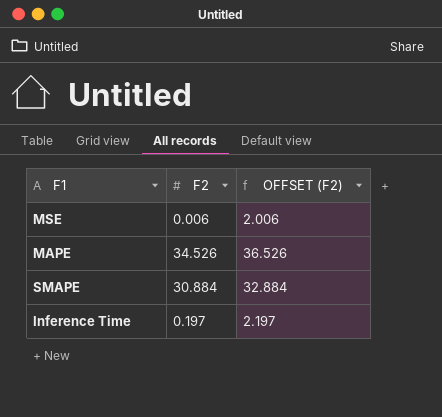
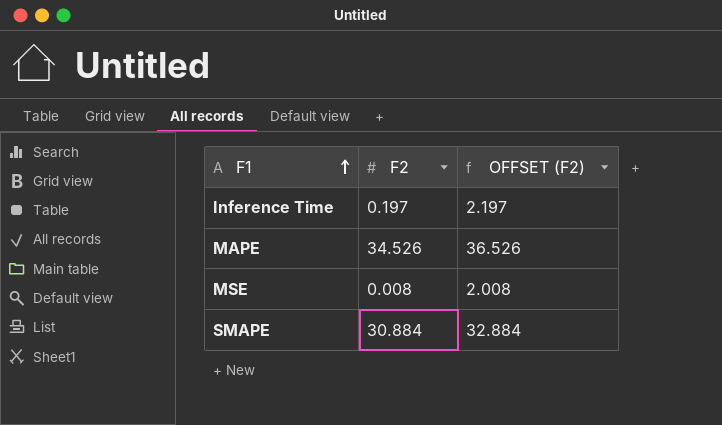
row order: none -> F1 ascending
MSE | F2: 0.006 -> 0.008
MSE | OFFSET (F2): 2.006 -> 2.008

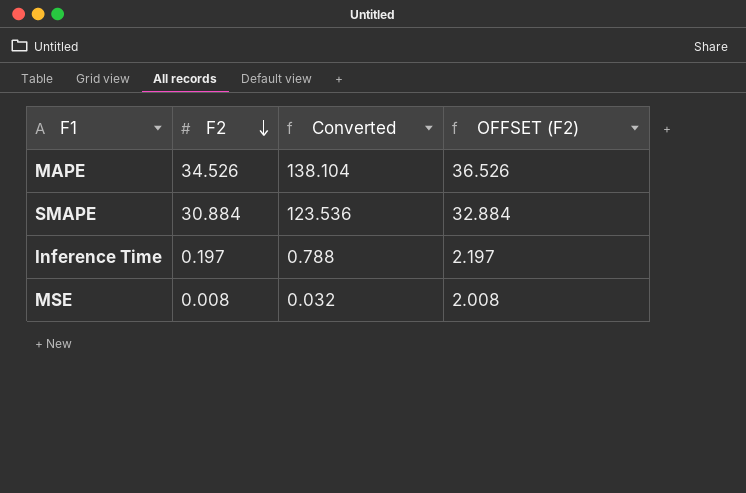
row order: F1 ascending -> F2 descending
column Converted | formula: none -> [F2] * 4

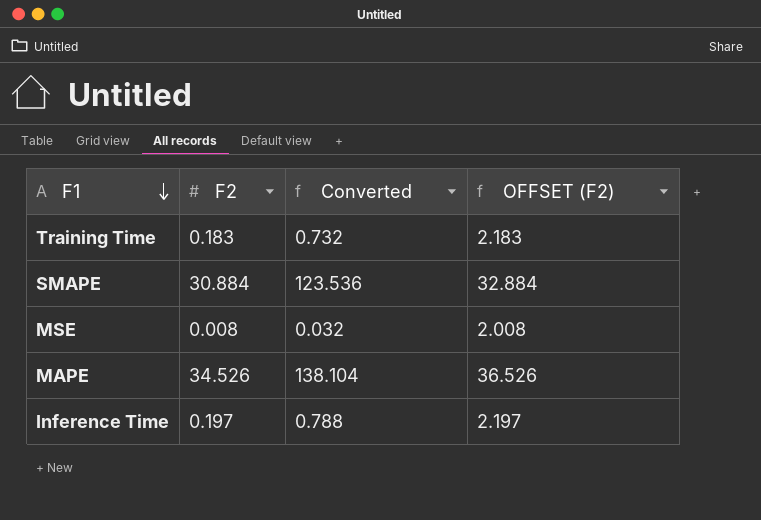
row order: F2 descending -> F1 descending
row Training Time: none -> 0.183 | 0.732 | 2.183

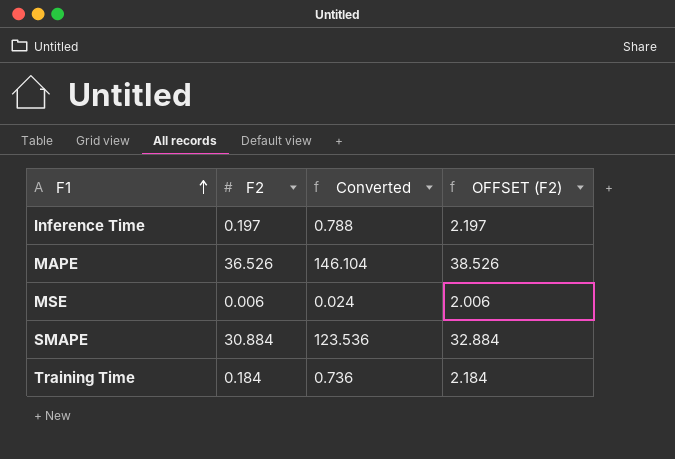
row order: F1 descending -> F1 ascending
MAPE | F2: 34.526 -> 36.526
MAPE | Converted: 138.104 -> 146.104
MAPE | OFFSET (F2): 36.526 -> 38.526
MSE | F2: 0.008 -> 0.006
MSE | Converted: 0.032 -> 0.024
MSE | OFFSET (F2): 2.008 -> 2.006
Training Time | F2: 0.183 -> 0.184
Training Time | Converted: 0.732 -> 0.736
Training Time | OFFSET (F2): 2.183 -> 2.184

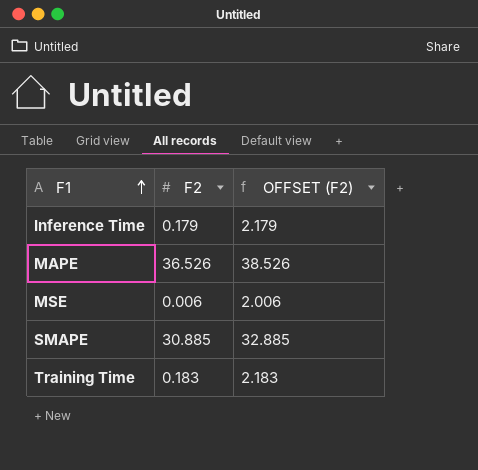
column Converted | formula: [F2] * 4 -> none
Inference Time | F2: 0.197 -> 0.179
Inference Time | OFFSET (F2): 2.197 -> 2.179
SMAPE | F2: 30.884 -> 30.885
SMAPE | OFFSET (F2): 32.884 -> 32.885
Training Time | F2: 0.184 -> 0.183
Training Time | OFFSET (F2): 2.184 -> 2.183

